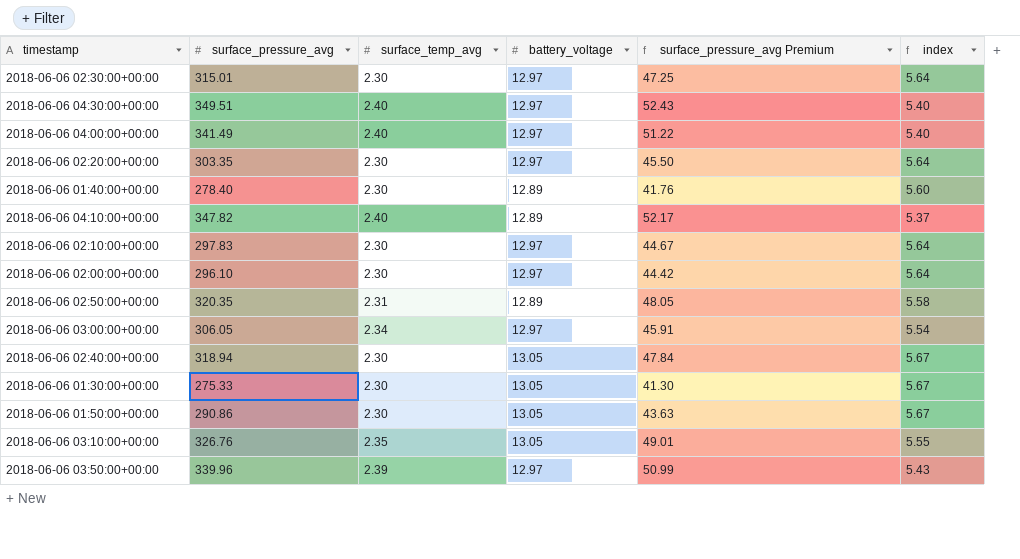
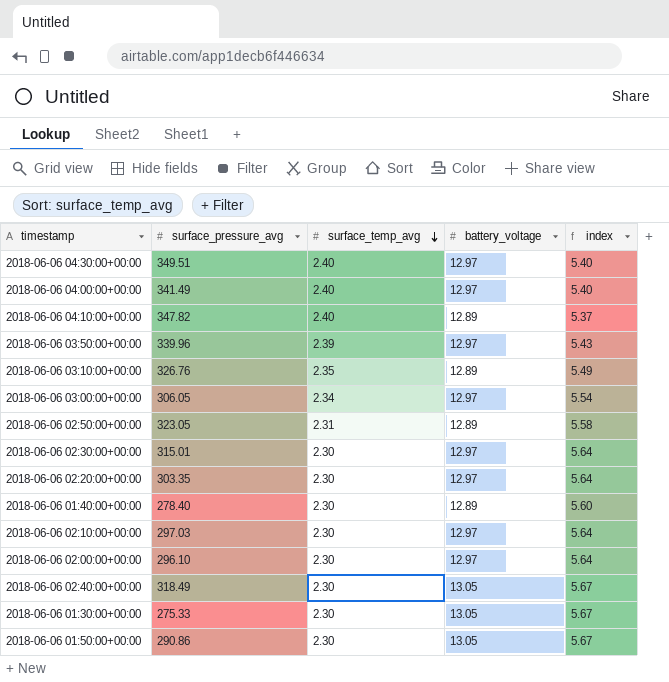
row order: none -> surface_temp_avg descending
column surface_pressure_avg Premium | formula: [surface_pressure_avg] * 0.15 -> none
2018-06-06 03:10:00+00:00 | battery_voltage: 13.05 -> 12.89
2018-06-06 03:10:00+00:00 | index: 5.55 -> 5.49
2018-06-06 02:50:00+00:00 | surface_pressure_avg: 320.35 -> 323.05
2018-06-06 02:10:00+00:00 | surface_pressure_avg: 297.83 -> 297.03
2018-06-06 02:40:00+00:00 | surface_pressure_avg: 318.94 -> 318.49

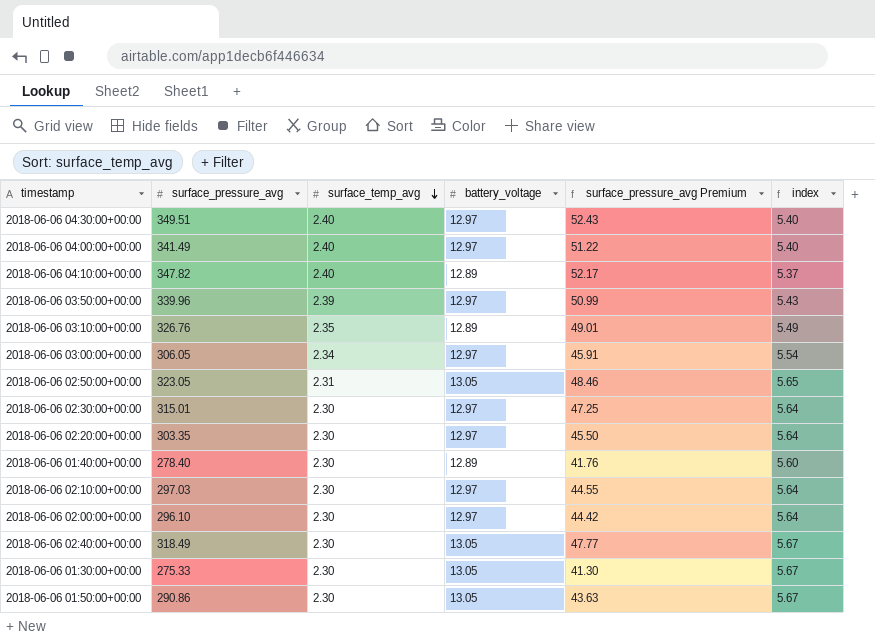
column surface_pressure_avg Premium | formula: none -> [surface_pressure_avg] * 0.15
2018-06-06 02:50:00+00:00 | battery_voltage: 12.89 -> 13.05
2018-06-06 02:50:00+00:00 | index: 5.58 -> 5.65

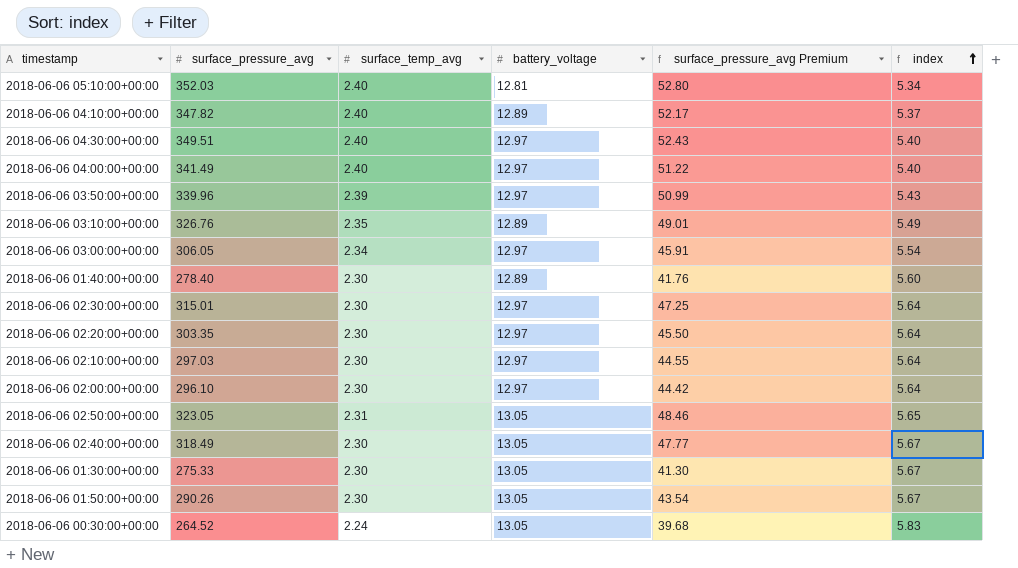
row order: surface_temp_avg descending -> index ascending
row 2018-06-06 05:10:00+00:00: none -> 352.03 | 2.40 | 12.81 | 52.80 | 5.34
2018-06-06 01:50:00+00:00 | surface_pressure_avg: 290.86 -> 290.26
2018-06-06 01:50:00+00:00 | surface_pressure_avg Premium: 43.63 -> 43.54
row 2018-06-06 00:30:00+00:00: none -> 264.52 | 2.24 | 13.05 | 39.68 | 5.83

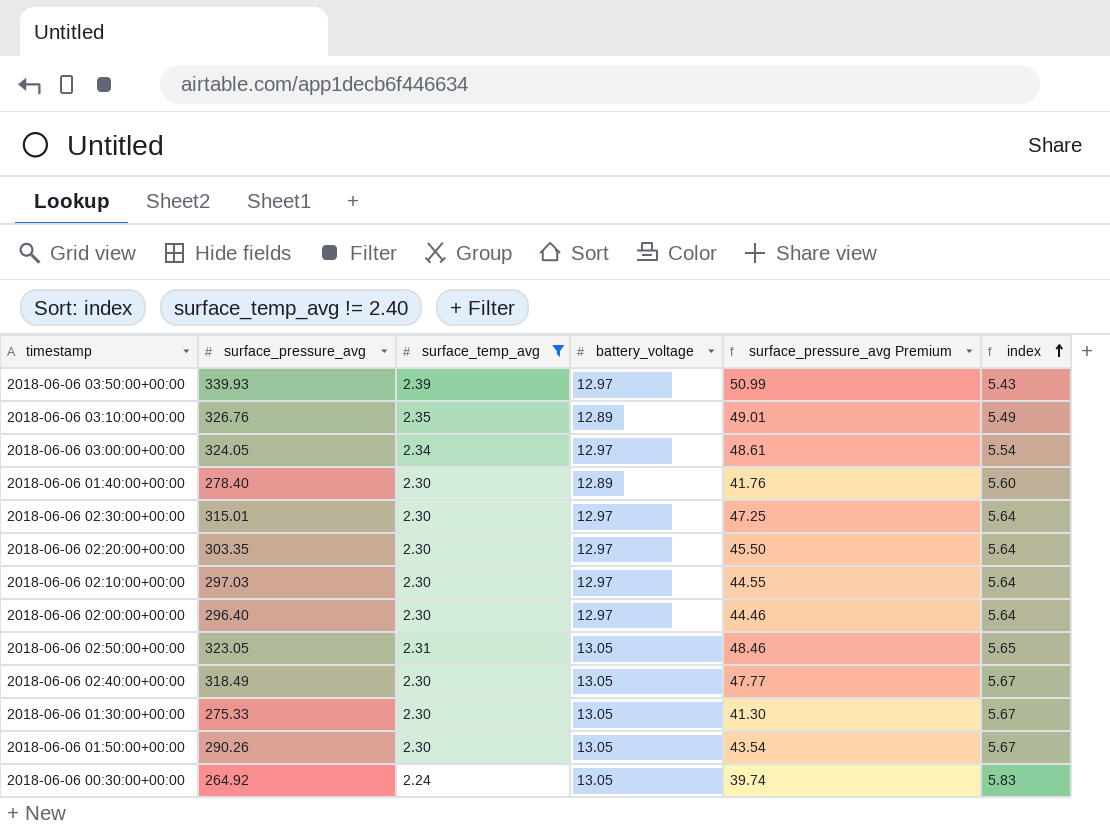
filter: none -> surface_temp_avg != 2.40
2018-06-06 03:50:00+00:00 | surface_pressure_avg: 339.96 -> 339.93
2018-06-06 03:00:00+00:00 | surface_pressure_avg: 306.05 -> 324.05
2018-06-06 03:00:00+00:00 | surface_pressure_avg Premium: 45.91 -> 48.61
2018-06-06 02:00:00+00:00 | surface_pressure_avg: 296.10 -> 296.40
2018-06-06 02:00:00+00:00 | surface_pressure_avg Premium: 44.42 -> 44.46
2018-06-06 00:30:00+00:00 | surface_pressure_avg: 264.52 -> 264.92
2018-06-06 00:30:00+00:00 | surface_pressure_avg Premium: 39.68 -> 39.74

